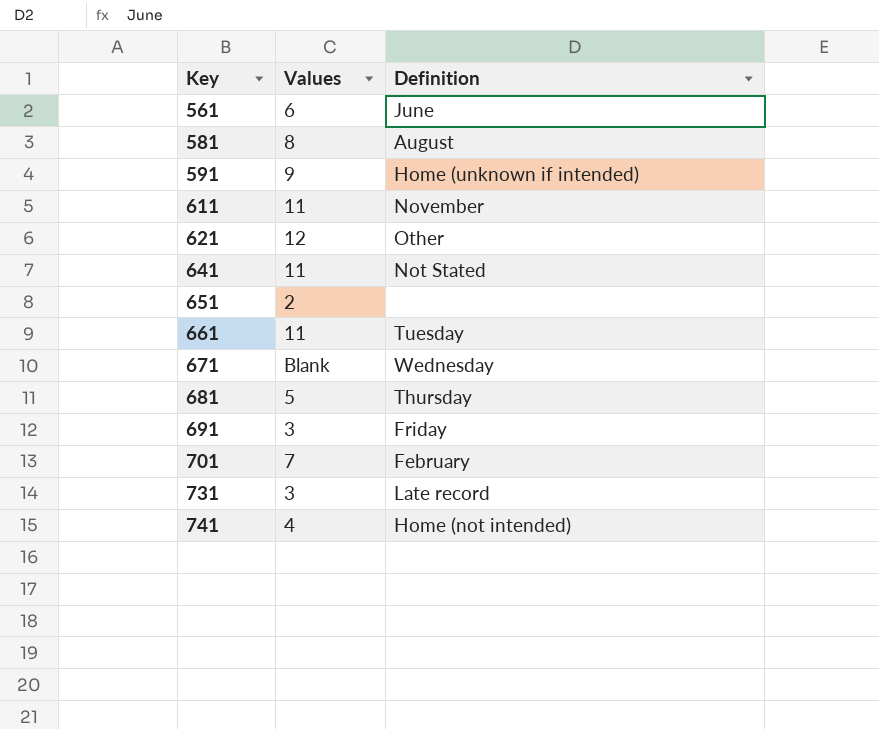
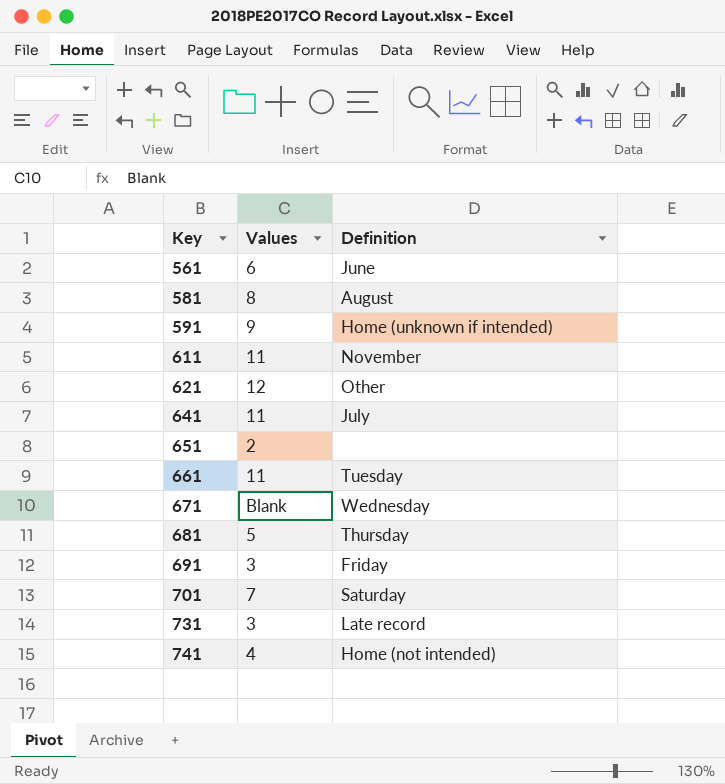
641 | Definition: Not Stated -> July
701 | Definition: February -> Saturday

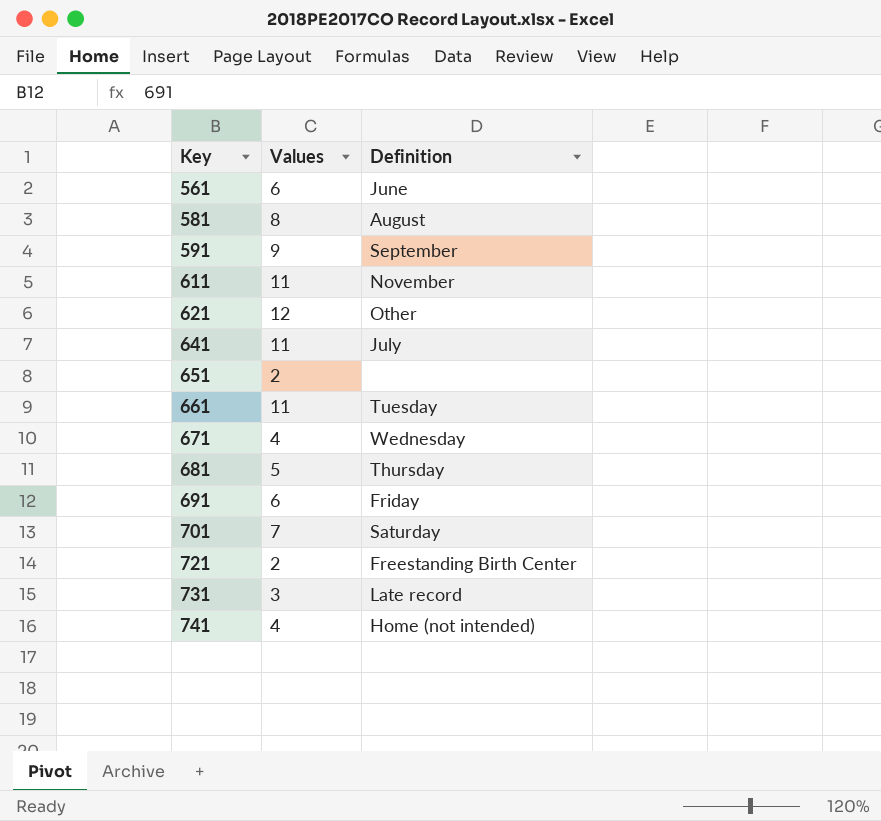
591 | Definition: Home (unknown if intended) -> September
671 | Values: Blank -> 4
691 | Values: 3 -> 6
row 721: none -> 2 | Freestanding Birth Center

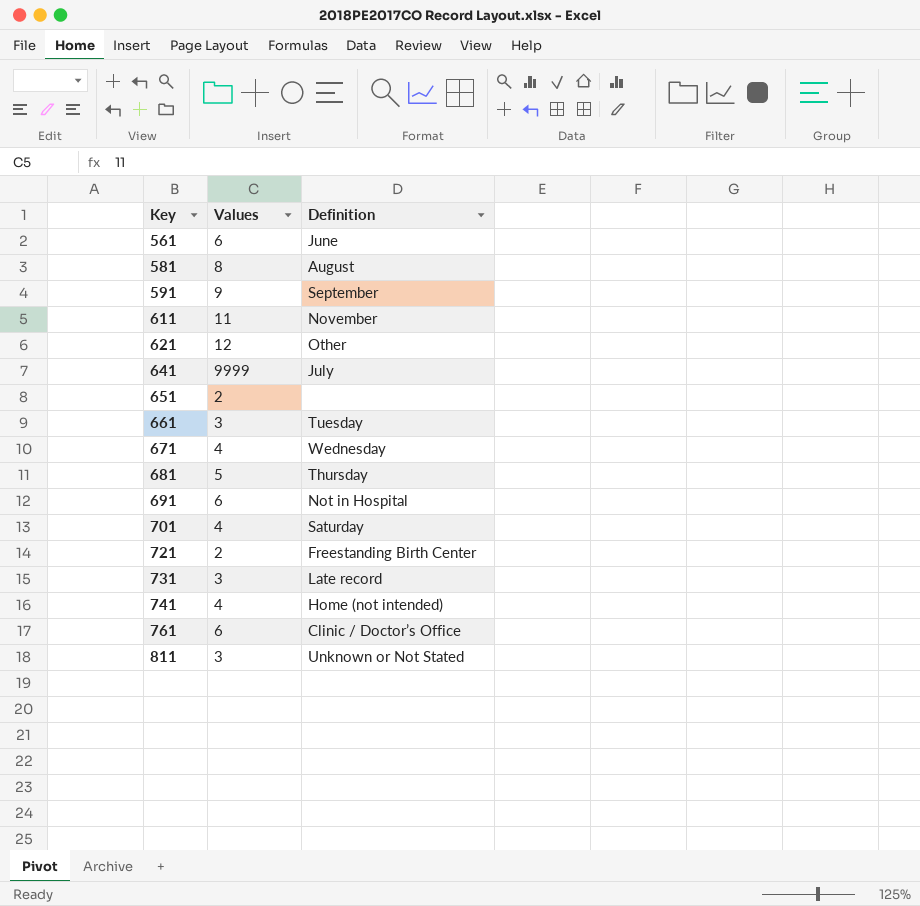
641 | Values: 11 -> 9999
661 | Values: 11 -> 3
691 | Definition: Friday -> Not in Hospital
701 | Values: 7 -> 4
row 761: none -> 6 | Clinic / Doctor’s Office
row 811: none -> 3 | Unknown or Not Stated

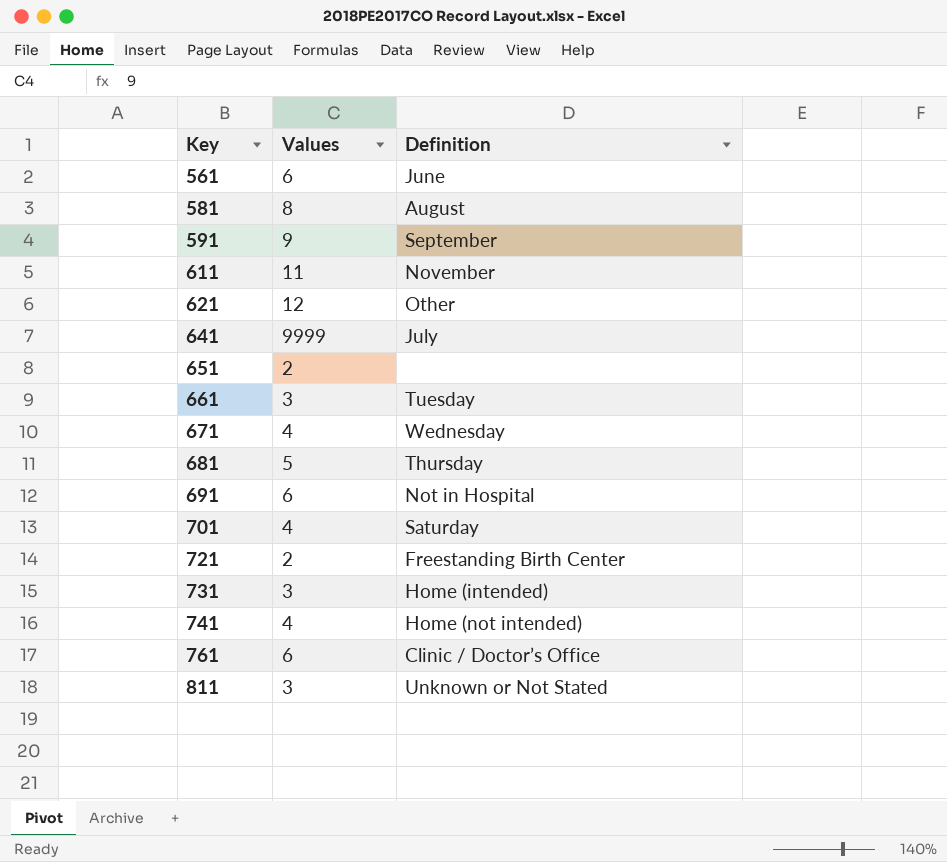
731 | Definition: Late record -> Home (intended)

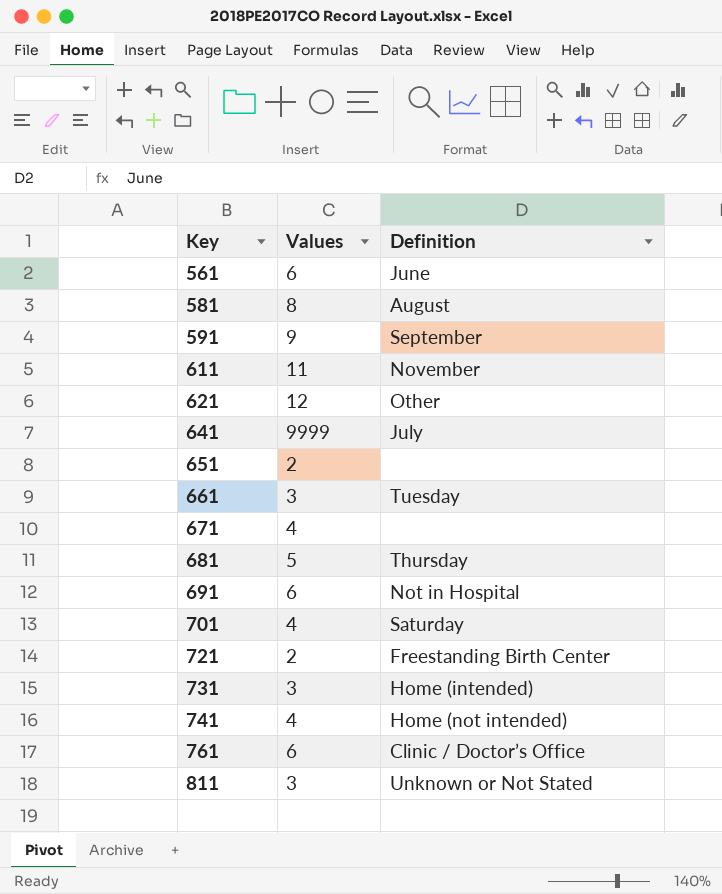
671 | Definition: Wednesday -> none

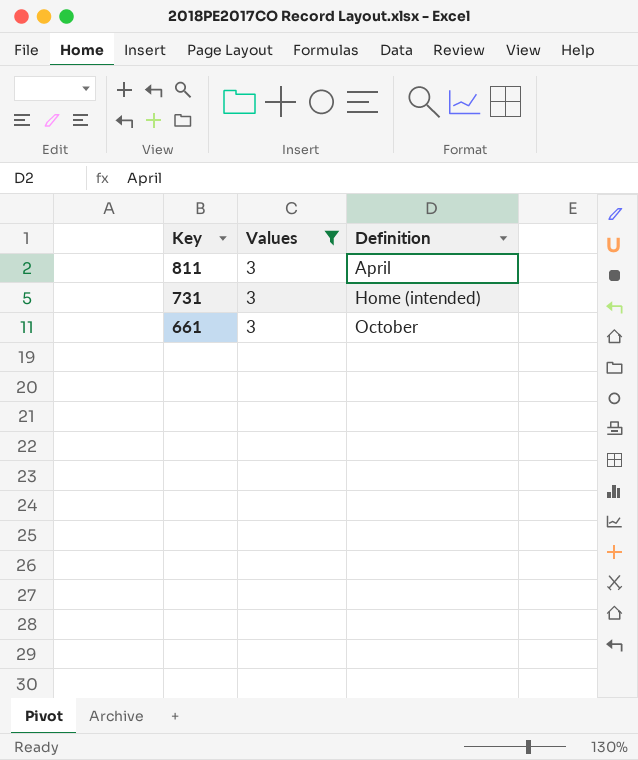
filter: none -> Values = 3
row order: Key ascending -> Key descending
811 | Definition: Unknown or Not Stated -> April
661 | Definition: Tuesday -> October

